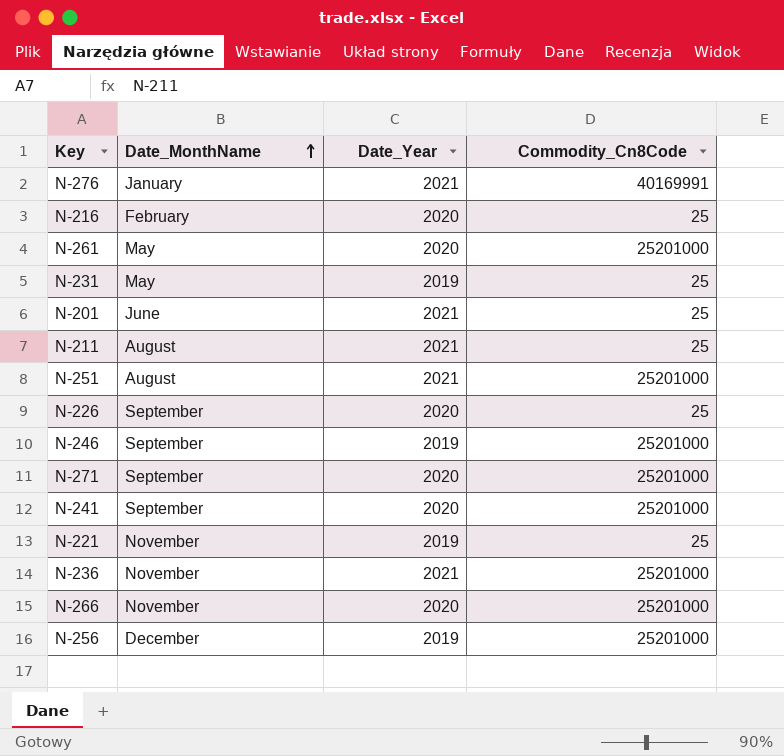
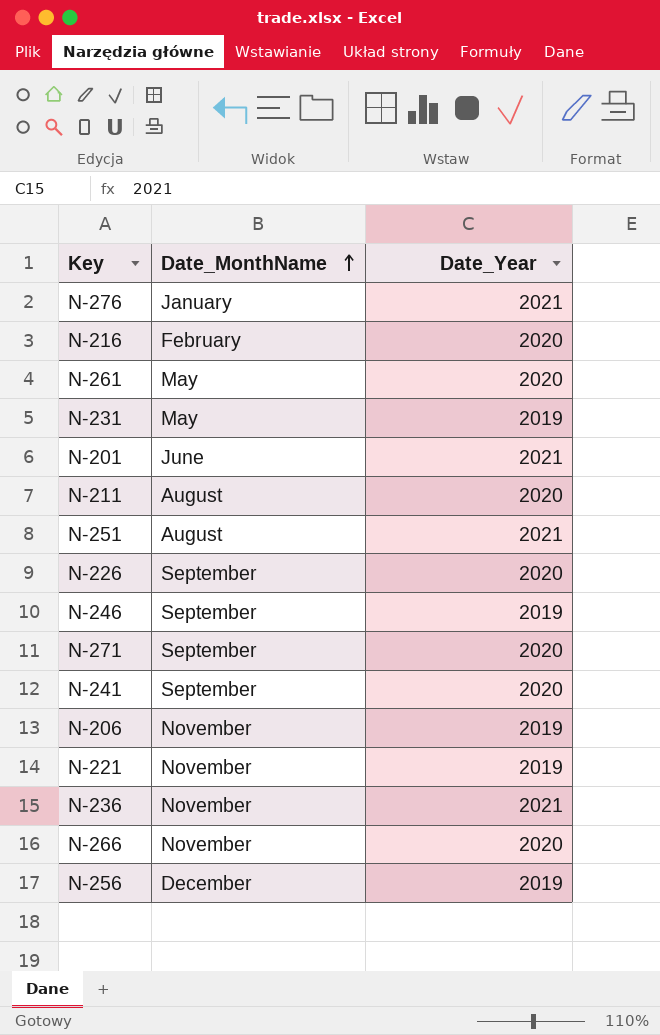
column Commodity_Cn8Code | position: 4 -> none
N-211 | Date_Year: 2021 -> 2020
row N-206: none -> November | 2019

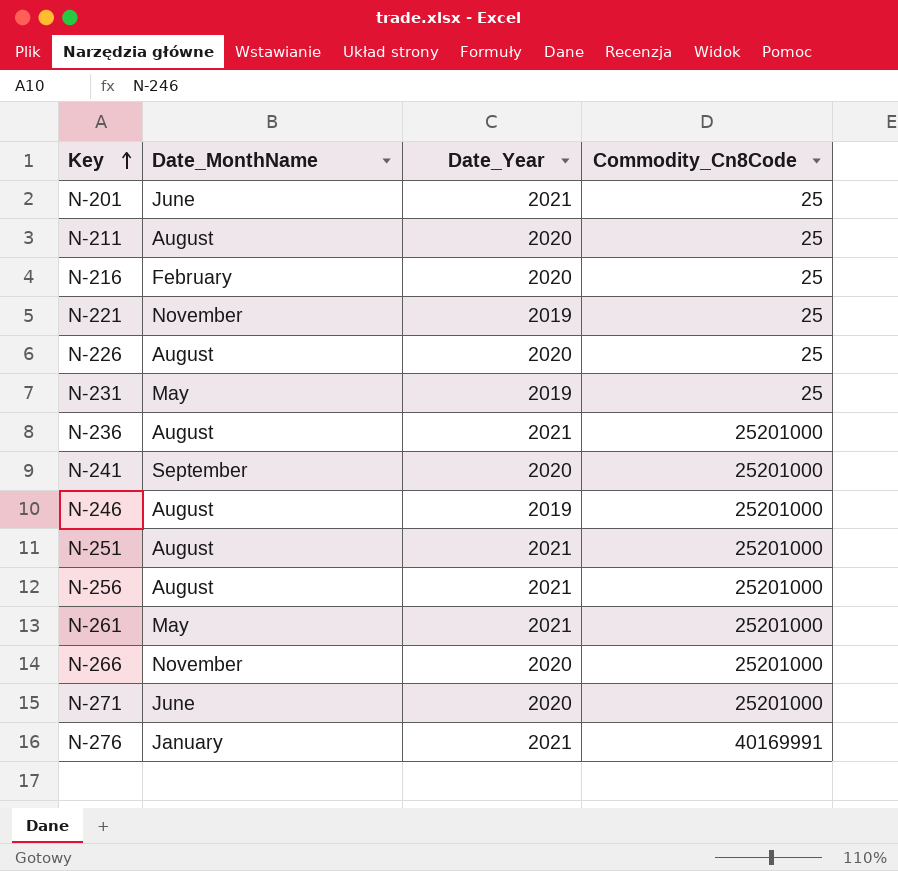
row order: Date_MonthName ascending -> Key ascending
column Commodity_Cn8Code | position: none -> 4
row N-206: November | 2019 -> none
N-226 | Date_MonthName: September -> August
N-236 | Date_MonthName: November -> August
N-246 | Date_MonthName: September -> August
N-256 | Date_MonthName: December -> August
N-256 | Date_Year: 2019 -> 2021
N-261 | Date_Year: 2020 -> 2021
N-271 | Date_MonthName: September -> June

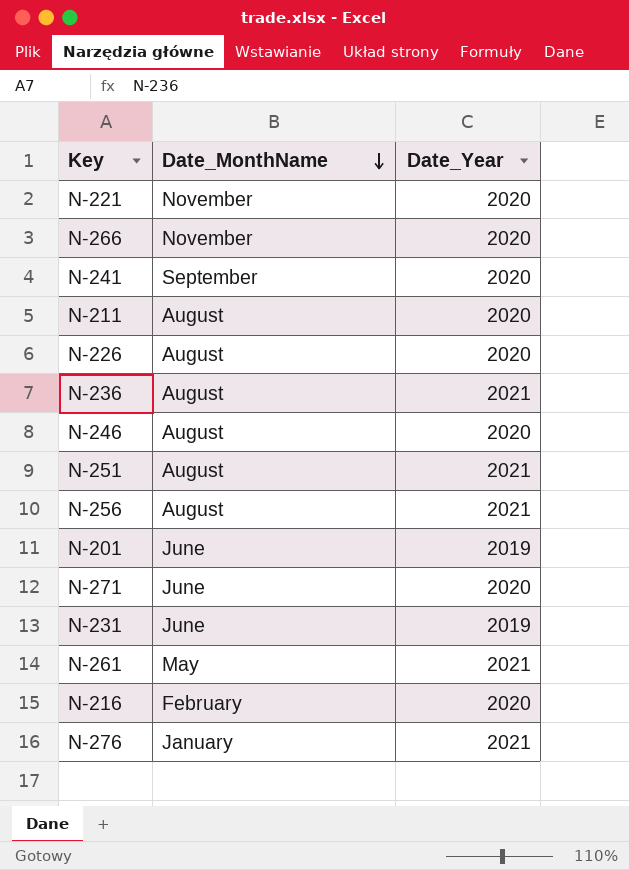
row order: Key ascending -> Date_MonthName descending
column Commodity_Cn8Code | position: 4 -> none
N-221 | Date_Year: 2019 -> 2020
N-246 | Date_Year: 2019 -> 2020
N-201 | Date_Year: 2021 -> 2019
N-231 | Date_MonthName: May -> June

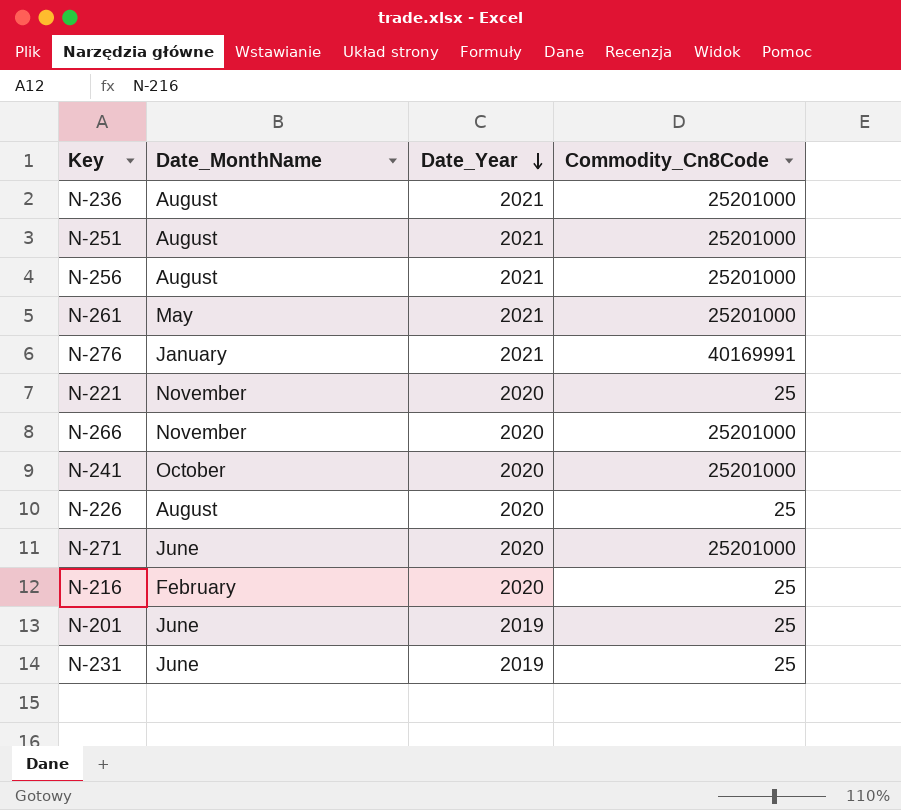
row order: Date_MonthName descending -> Date_Year descending
column Commodity_Cn8Code | position: none -> 4
row N-211: August | 2020 -> none
row N-246: August | 2020 -> none
N-241 | Date_MonthName: September -> October

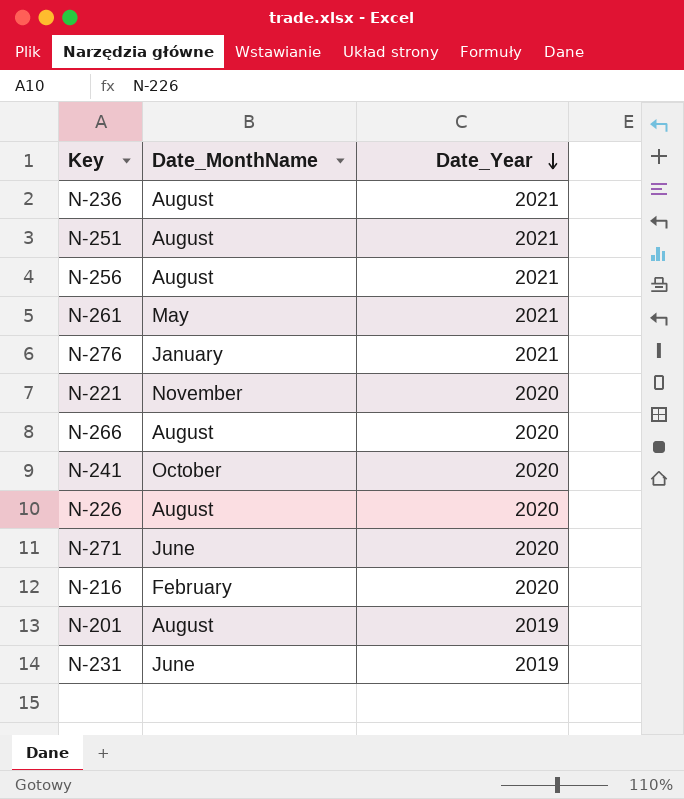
column Commodity_Cn8Code | position: 4 -> none
N-266 | Date_MonthName: November -> August
N-201 | Date_MonthName: June -> August

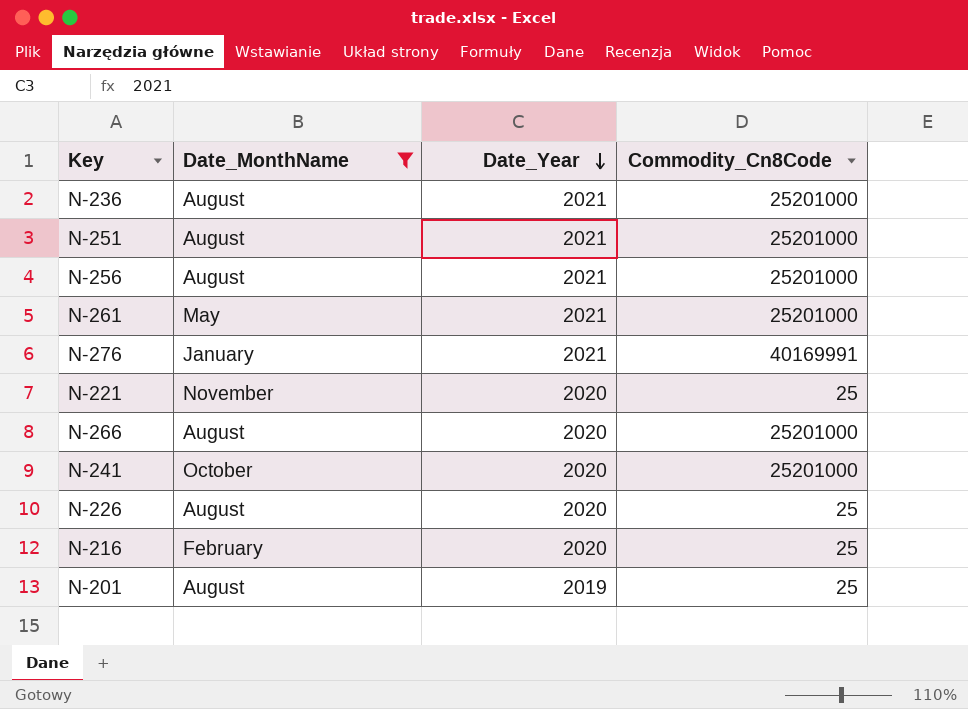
filter: none -> Date_MonthName != June
column Commodity_Cn8Code | position: none -> 4

